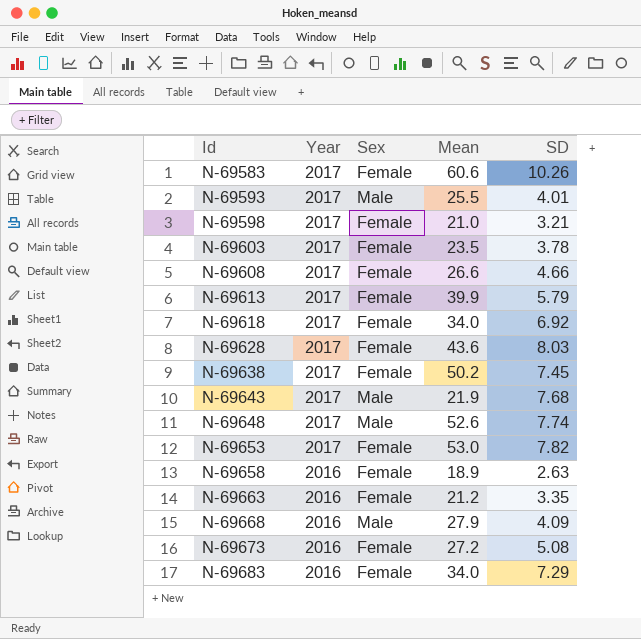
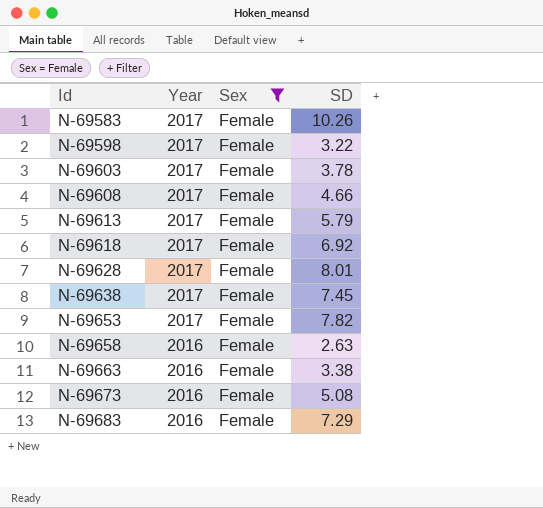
filter: none -> Sex = Female
column Mean | position: 4 -> none
N-69598 | SD: 3.21 -> 3.22
N-69628 | SD: 8.03 -> 8.01
N-69663 | SD: 3.35 -> 3.38

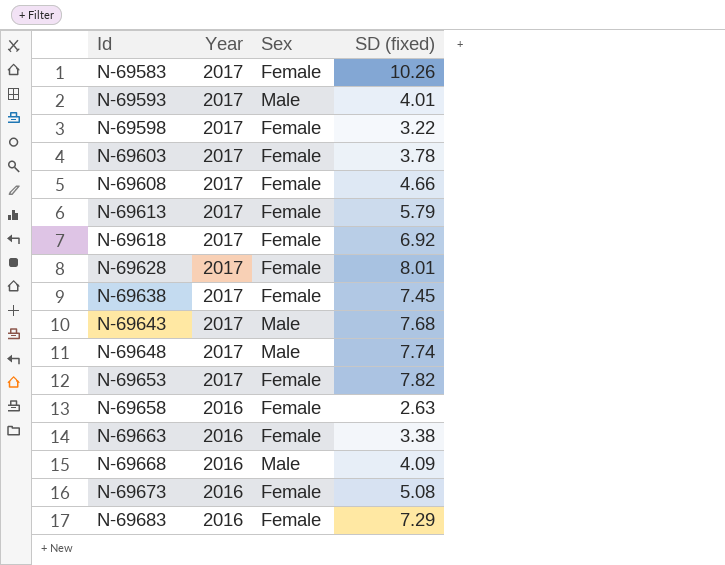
filter: Sex = Female -> none
column name: SD -> SD (fixed)

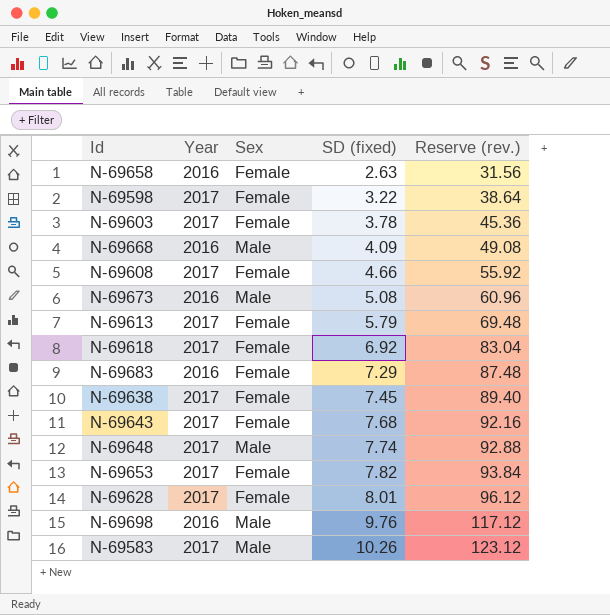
row order: Id ascending -> SD (fixed) ascending
column Reserve (rev.) | formula: none -> [SD (fixed)] * 12
row N-69593: 2017 | Male | 4.01 -> none
row N-69663: 2016 | Female | 3.38 -> none
N-69673 | Sex: Female -> Male
N-69643 | Sex: Male -> Female
row N-69698: none -> 2016 | Male | 9.76 | 117.12
N-69583 | Sex: Female -> Male

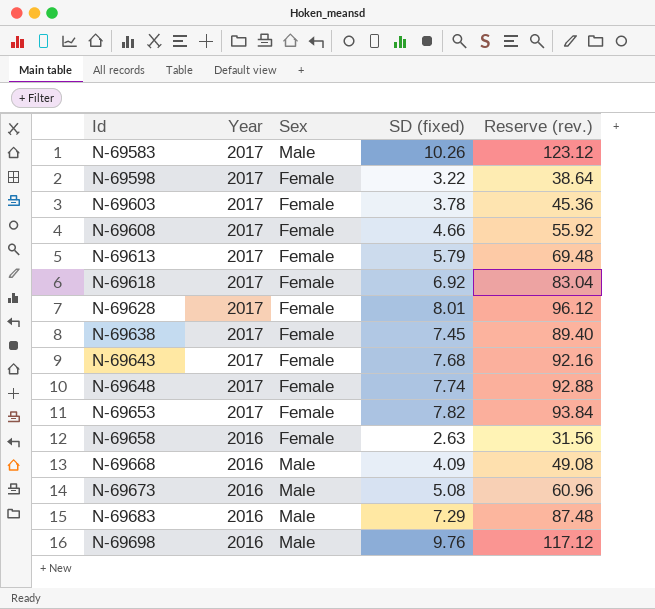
row order: SD (fixed) ascending -> Id ascending
N-69648 | Sex: Male -> Female
N-69683 | Sex: Female -> Male

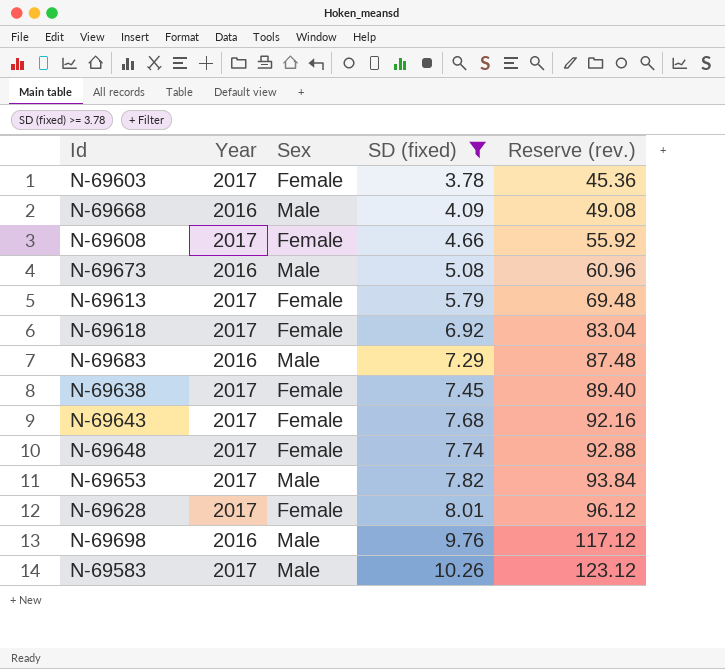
filter: none -> SD (fixed) >= 3.78
row order: Id ascending -> SD (fixed) ascending
N-69653 | Sex: Female -> Male

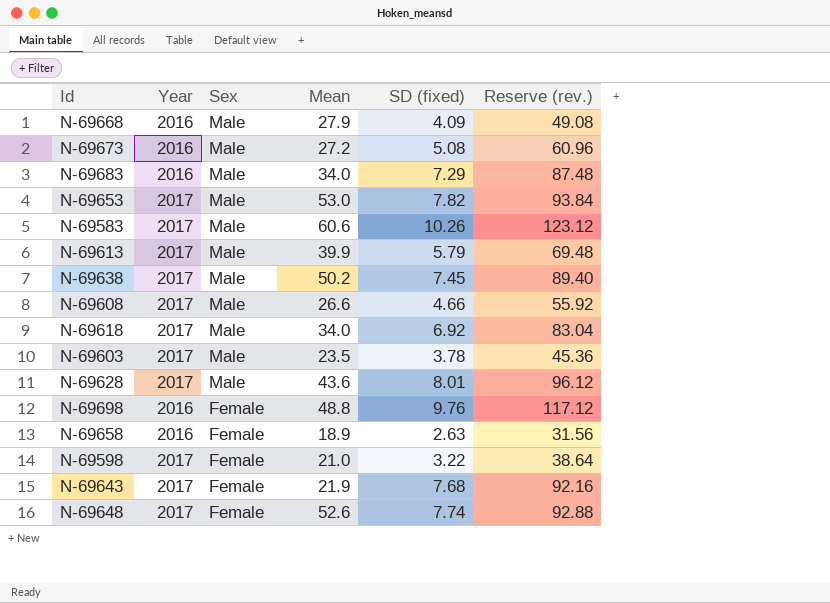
filter: SD (fixed) >= 3.78 -> none
row order: SD (fixed) ascending -> Sex descending
column Mean | position: none -> 4
N-69613 | Sex: Female -> Male
N-69638 | Sex: Female -> Male
N-69608 | Sex: Female -> Male
N-69618 | Sex: Female -> Male
N-69603 | Sex: Female -> Male
N-69628 | Sex: Female -> Male
N-69698 | Sex: Male -> Female

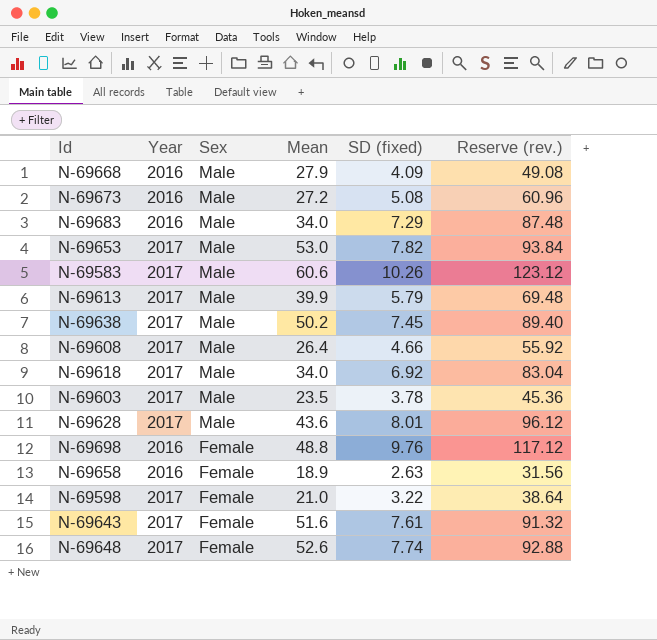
N-69608 | Mean: 26.6 -> 26.4
N-69643 | Mean: 21.9 -> 51.6
N-69643 | SD (fixed): 7.68 -> 7.61
N-69643 | Reserve (rev.): 92.16 -> 91.32

